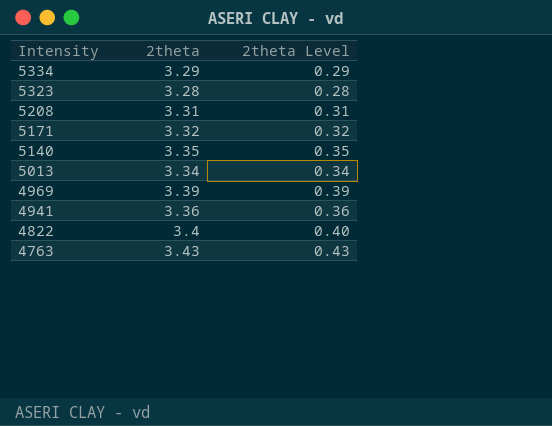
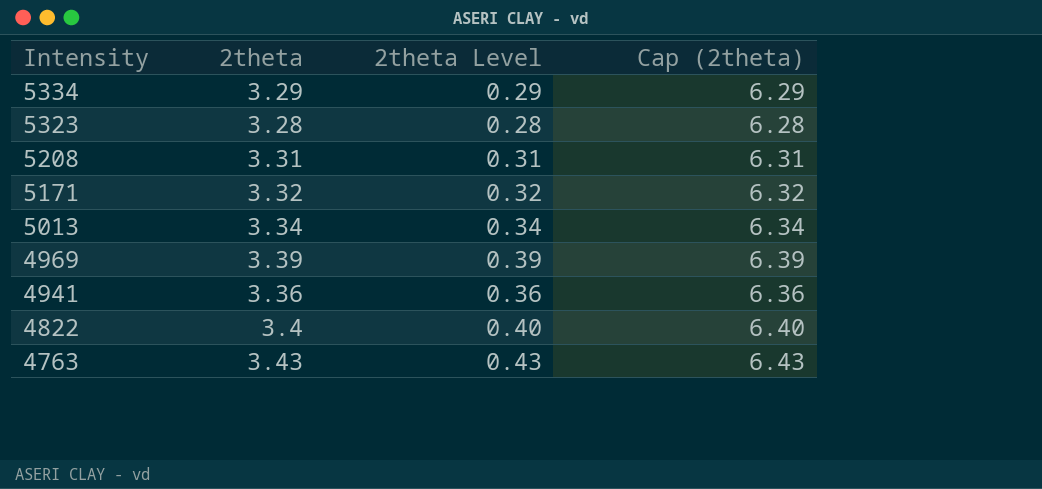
column Cap (2theta) | formula: none -> [2theta] + 3
row 5140: 3.35 | 0.35 -> none

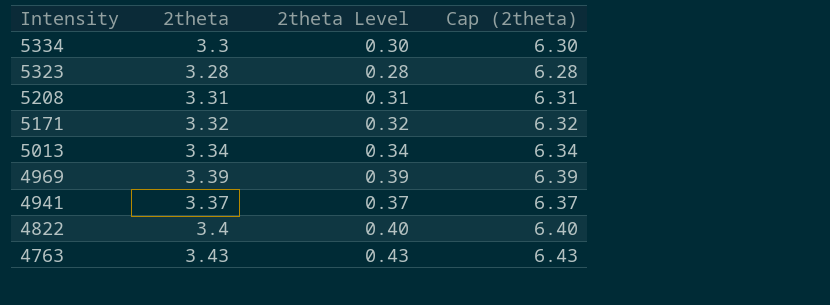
5334 | 2theta: 3.29 -> 3.3
5334 | 2theta Level: 0.29 -> 0.30
5334 | Cap (2theta): 6.29 -> 6.30
4941 | 2theta: 3.36 -> 3.37
4941 | 2theta Level: 0.36 -> 0.37
4941 | Cap (2theta): 6.36 -> 6.37

